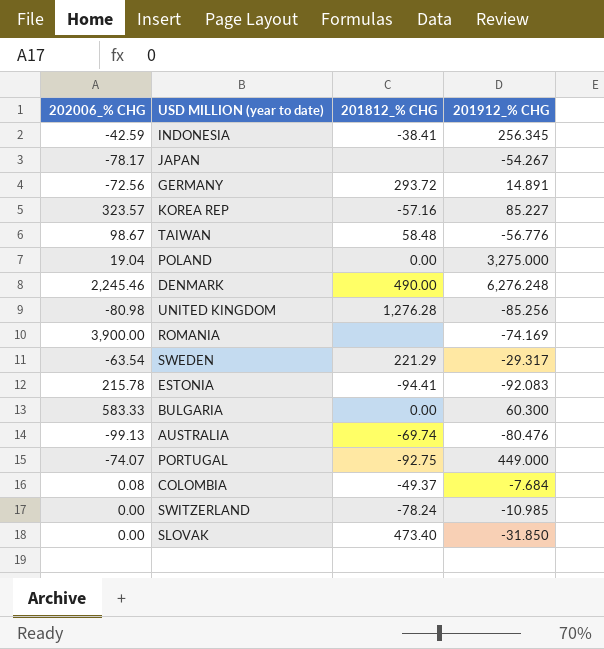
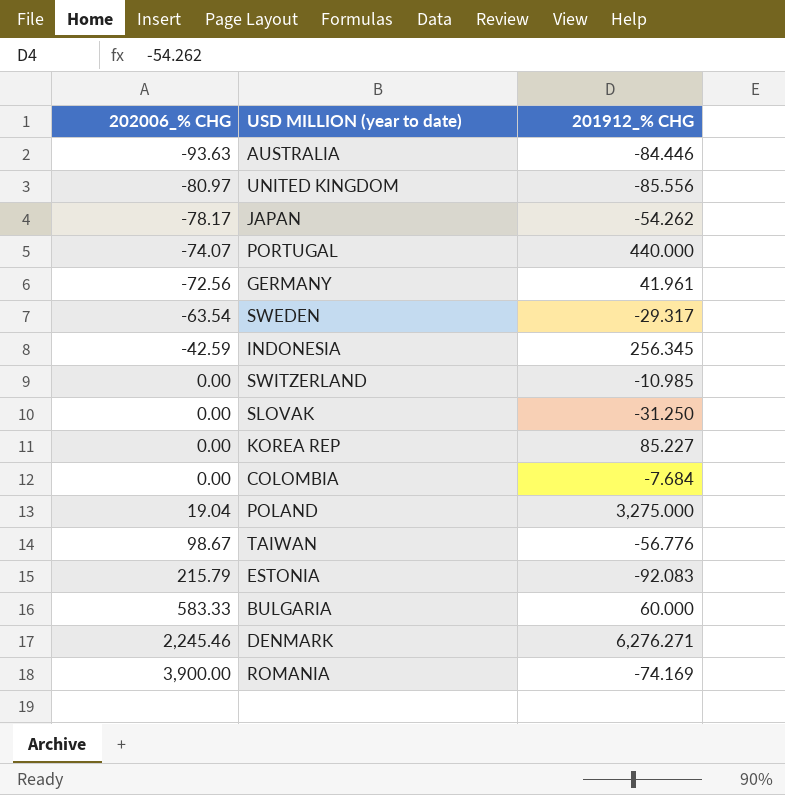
row order: none -> 202006_% CHG ascending
column 201812_% CHG | position: 3 -> none
AUSTRALIA | 202006_% CHG: -99.13 -> -93.63
AUSTRALIA | 201912_% CHG: -80.476 -> -84.446
UNITED KINGDOM | 202006_% CHG: -80.98 -> -80.97
UNITED KINGDOM | 201912_% CHG: -85.256 -> -85.556
JAPAN | 201912_% CHG: -54.267 -> -54.262
PORTUGAL | 201912_% CHG: 449.000 -> 440.000
GERMANY | 201912_% CHG: 14.891 -> 41.961
SLOVAK | 201912_% CHG: -31.850 -> -31.250
KOREA REP | 202006_% CHG: 323.57 -> 0.00
COLOMBIA | 202006_% CHG: 0.08 -> 0.00
ESTONIA | 202006_% CHG: 215.78 -> 215.79
BULGARIA | 201912_% CHG: 60.300 -> 60.000
DENMARK | 201912_% CHG: 6,276.248 -> 6,276.271

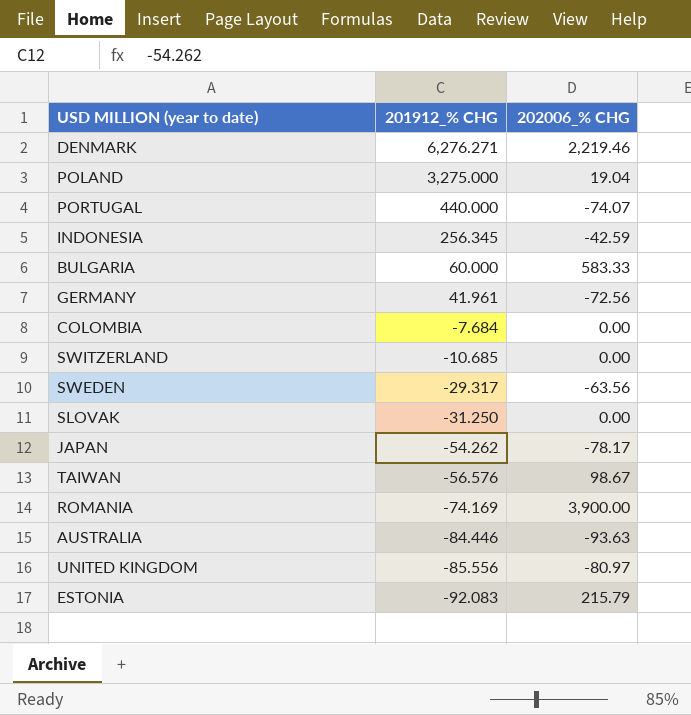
row order: 202006_% CHG ascending -> 201912_% CHG descending
column 202006_% CHG | position: 1 -> 3
row KOREA REP: 0.00 | 85.227 -> none
DENMARK | 202006_% CHG: 2,245.46 -> 2,219.46
SWITZERLAND | 201912_% CHG: -10.985 -> -10.685
SWEDEN | 202006_% CHG: -63.54 -> -63.56
TAIWAN | 201912_% CHG: -56.776 -> -56.576

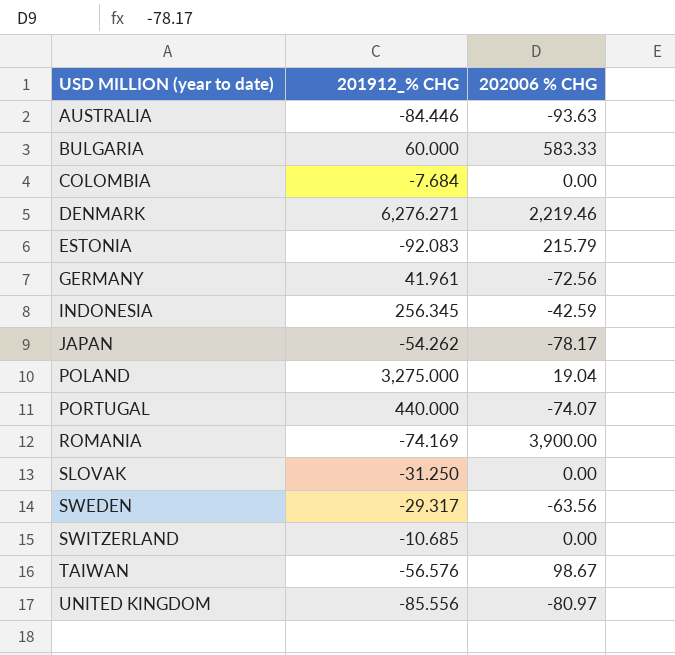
row order: 201912_% CHG descending -> USD MILLION (year to date) ascending
column name: 202006_% CHG -> 202006 % CHG

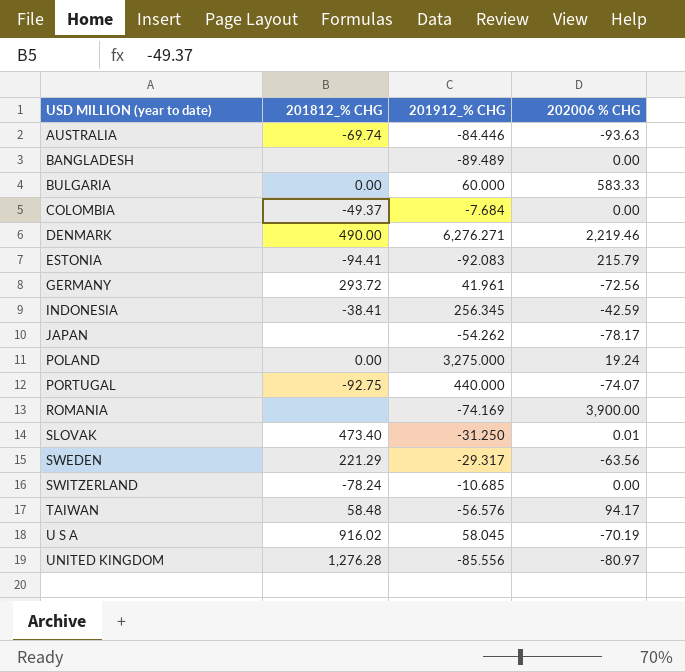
column 201812_% CHG | position: none -> 2
row BANGLADESH: none -> none | -89.489 | 0.00
POLAND | 202006 % CHG: 19.04 -> 19.24
SLOVAK | 202006 % CHG: 0.00 -> 0.01
TAIWAN | 202006 % CHG: 98.67 -> 94.17
row U S A: none -> 916.02 | 58.045 | -70.19

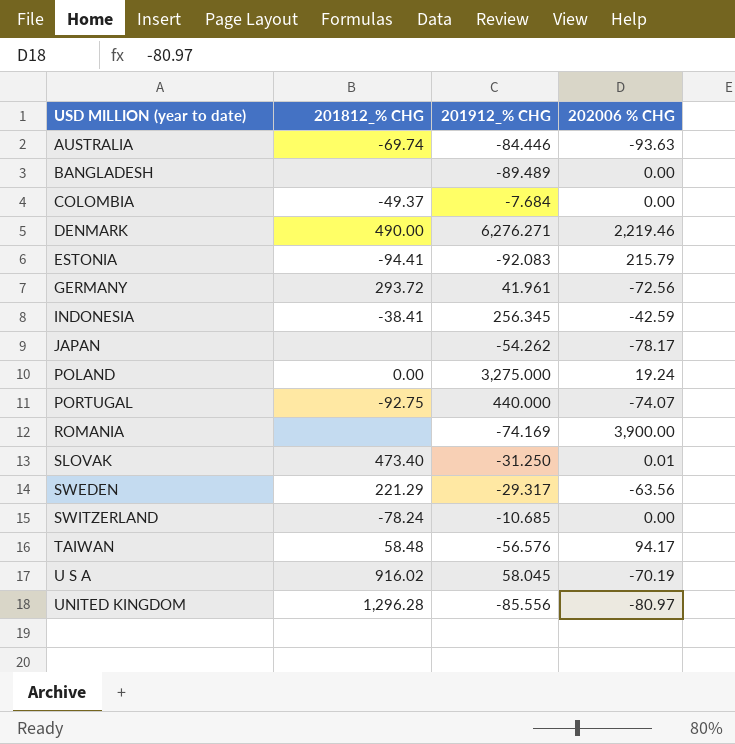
row BULGARIA: 0.00 | 60.000 | 583.33 -> none
UNITED KINGDOM | 201812_% CHG: 1,276.28 -> 1,296.28

